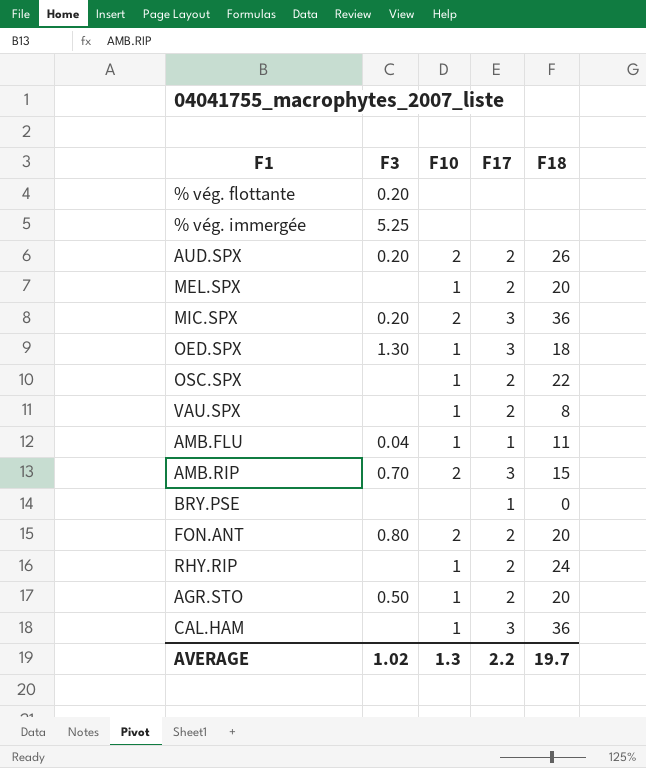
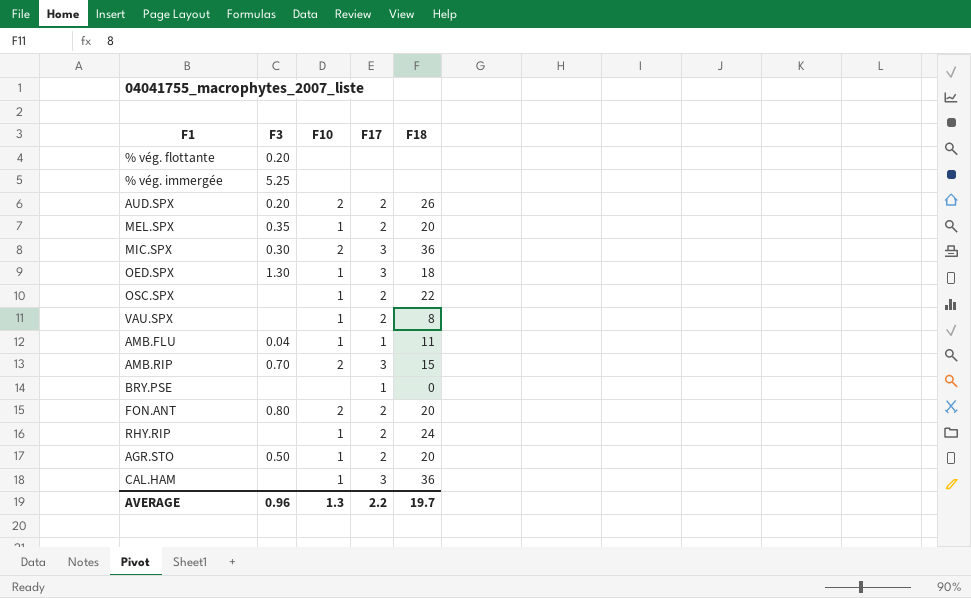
MEL.SPX | F3: none -> 0.35
MIC.SPX | F3: 0.20 -> 0.30
AVERAGE | F3: 1.02 -> 0.96

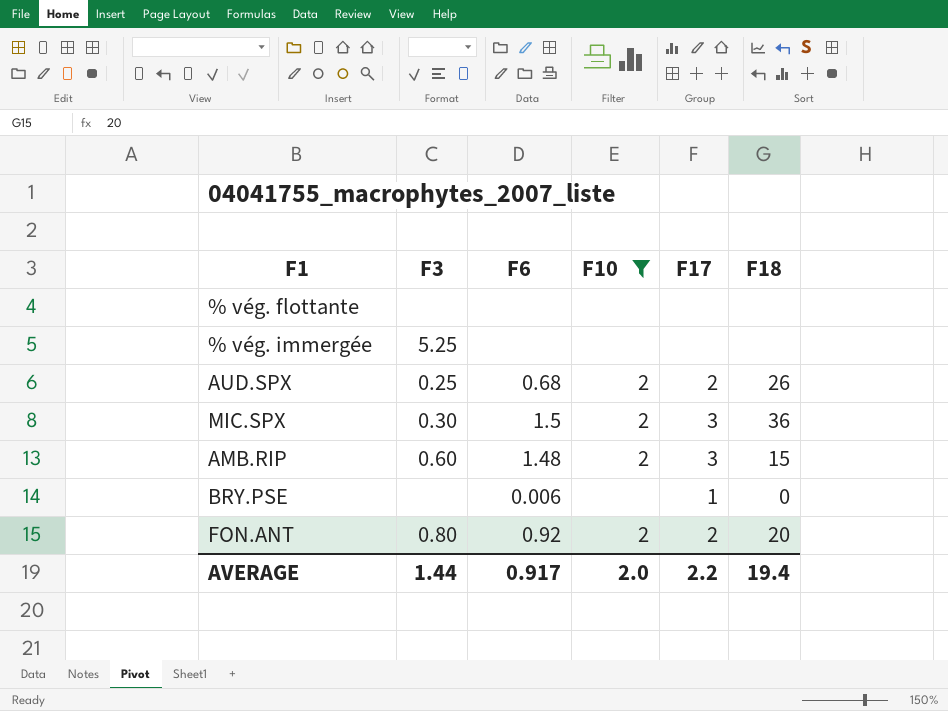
filter: none -> F10 != 1
column F6 | position: none -> 3
% vég. flottante | F3: 0.20 -> none
AUD.SPX | F3: 0.20 -> 0.25
AMB.RIP | F3: 0.70 -> 0.60
AVERAGE | F3: 0.96 -> 1.44
AVERAGE | F10: 1.3 -> 2.0
AVERAGE | F18: 19.7 -> 19.4

